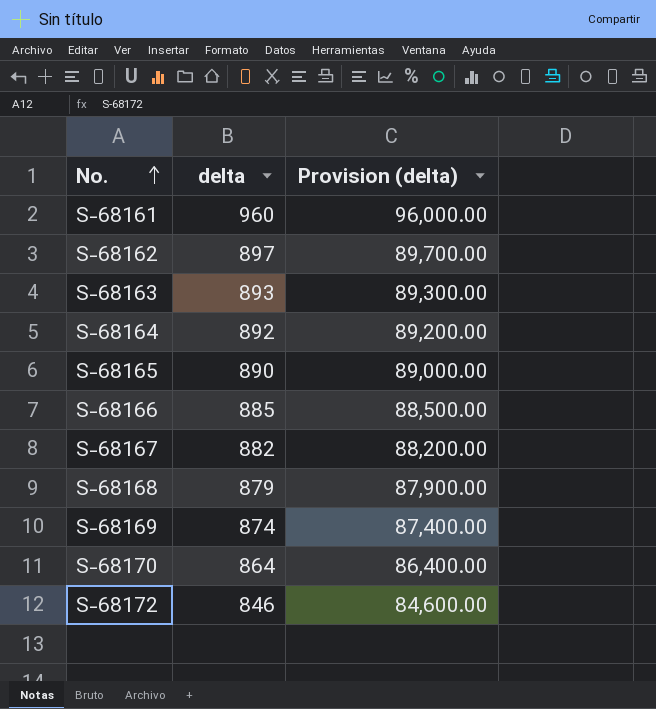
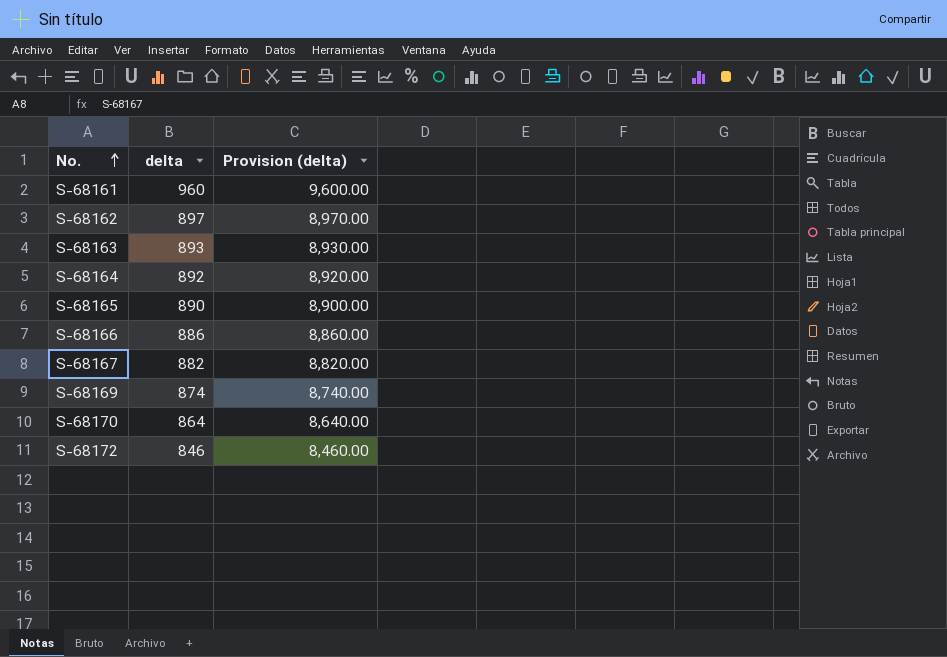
column Provision (delta) | formula: [delta] * 100 -> [delta] * 10
row S-68168: 879 | 87,900.00 -> none
S-68166 | delta: 885 -> 886

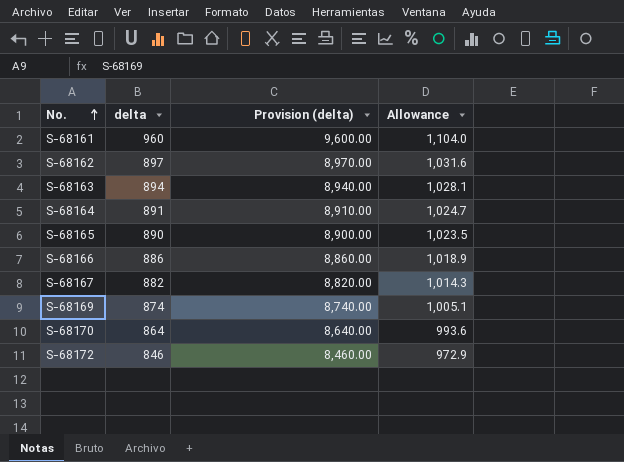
column Allowance | formula: none -> [delta] * 1.15
S-68163 | delta: 893 -> 894
S-68163 | Provision (delta): 8,930.00 -> 8,940.00
S-68164 | delta: 892 -> 891
S-68164 | Provision (delta): 8,920.00 -> 8,910.00

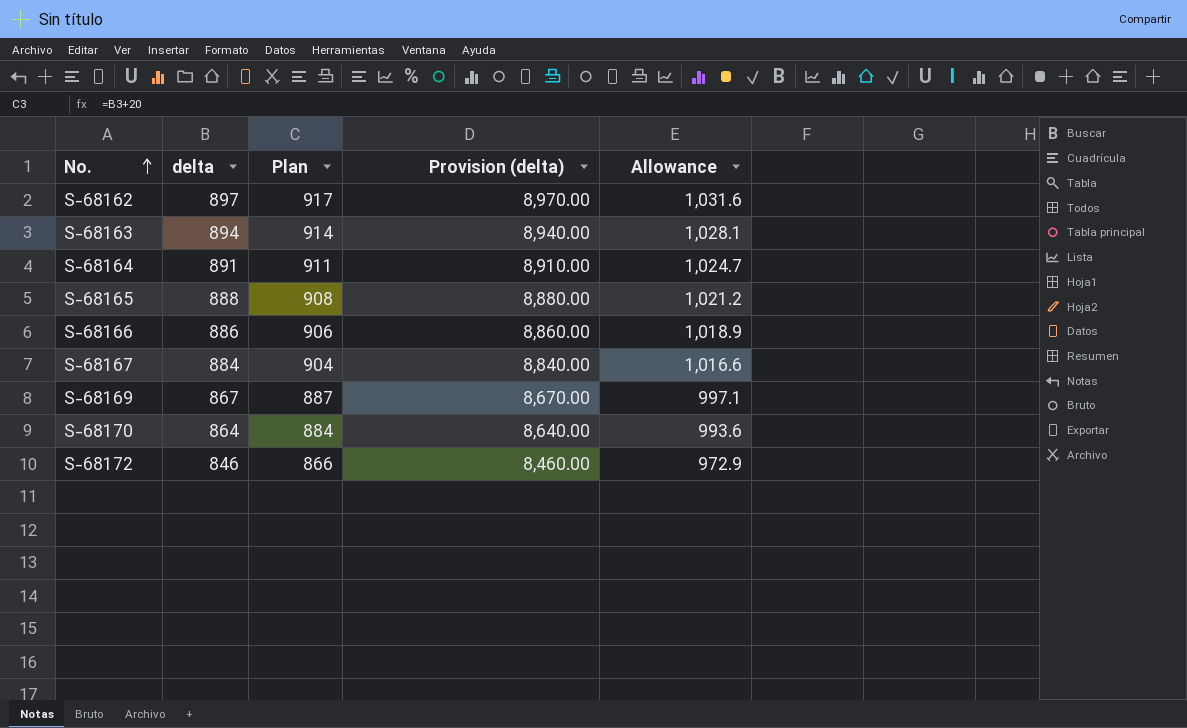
column Plan | formula: none -> [delta] + 20
row S-68161: 960 | 9,600.00 | 1,104.0 -> none
S-68165 | delta: 890 -> 888
S-68165 | Provision (delta): 8,900.00 -> 8,880.00
S-68165 | Allowance: 1,023.5 -> 1,021.2
S-68167 | delta: 882 -> 884
S-68167 | Provision (delta): 8,820.00 -> 8,840.00
S-68167 | Allowance: 1,014.3 -> 1,016.6
S-68169 | delta: 874 -> 867
S-68169 | Provision (delta): 8,740.00 -> 8,670.00
S-68169 | Allowance: 1,005.1 -> 997.1

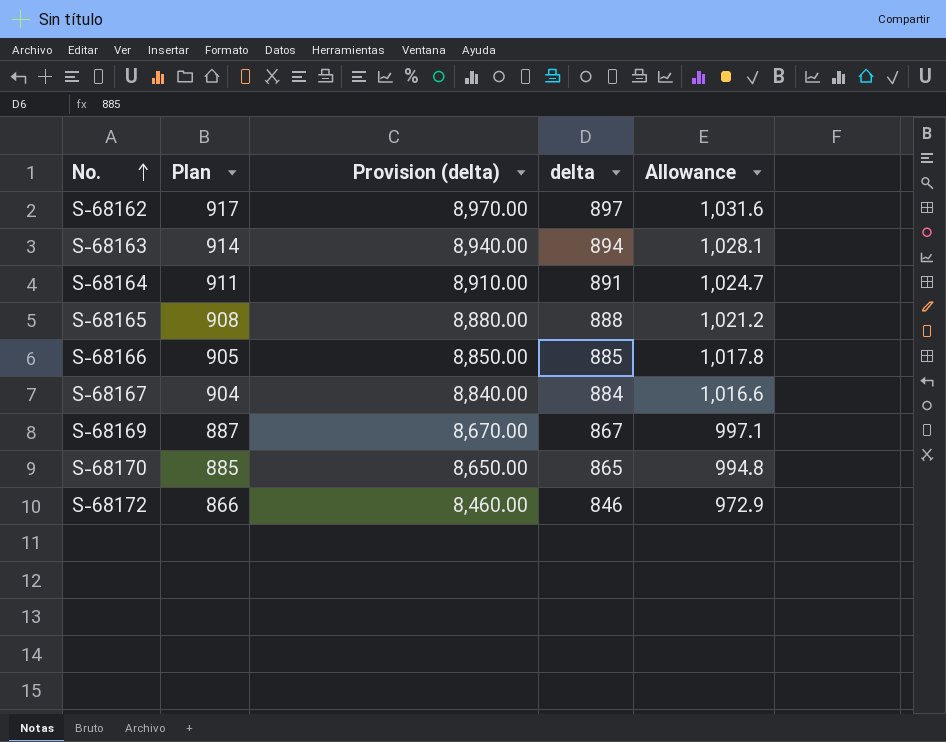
column delta | position: 2 -> 4
S-68166 | Plan: 906 -> 905
S-68166 | Provision (delta): 8,860.00 -> 8,850.00
S-68166 | delta: 886 -> 885
S-68166 | Allowance: 1,018.9 -> 1,017.8
S-68170 | Plan: 884 -> 885
S-68170 | Provision (delta): 8,640.00 -> 8,650.00
S-68170 | delta: 864 -> 865
S-68170 | Allowance: 993.6 -> 994.8

